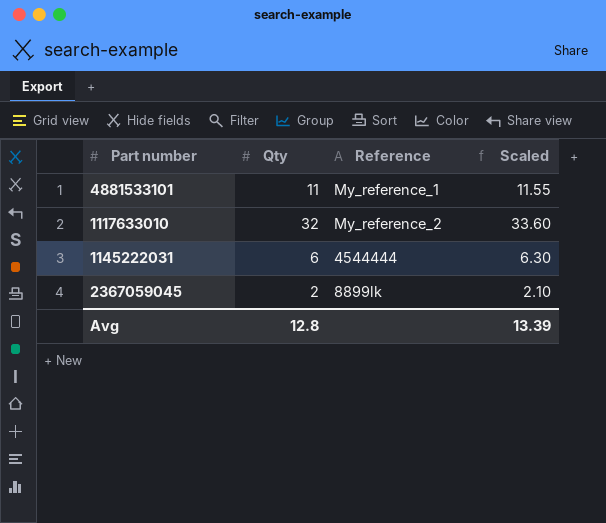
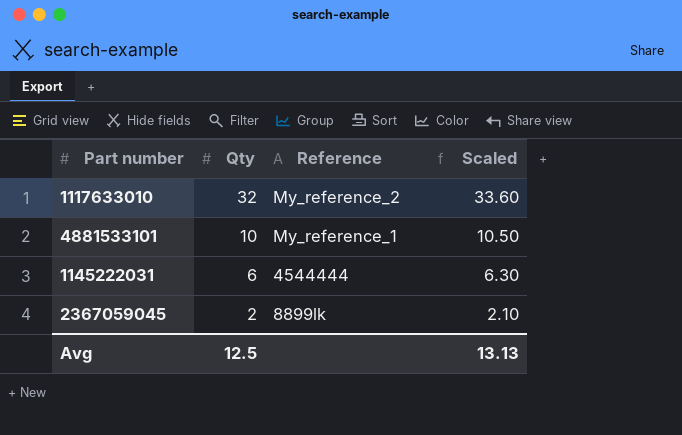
row order: none -> Qty descending
4881533101 | Qty: 11 -> 10
4881533101 | Scaled: 11.55 -> 10.50
Avg | Qty: 12.8 -> 12.5
Avg | Scaled: 13.39 -> 13.13

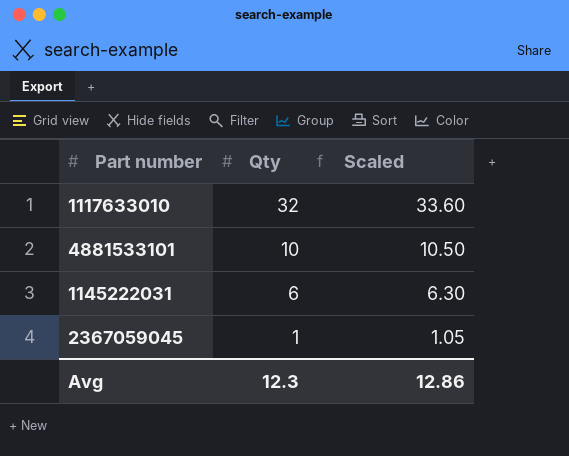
column Reference | position: 3 -> none
2367059045 | Qty: 2 -> 1
2367059045 | Scaled: 2.10 -> 1.05
Avg | Qty: 12.5 -> 12.3
Avg | Scaled: 13.13 -> 12.86

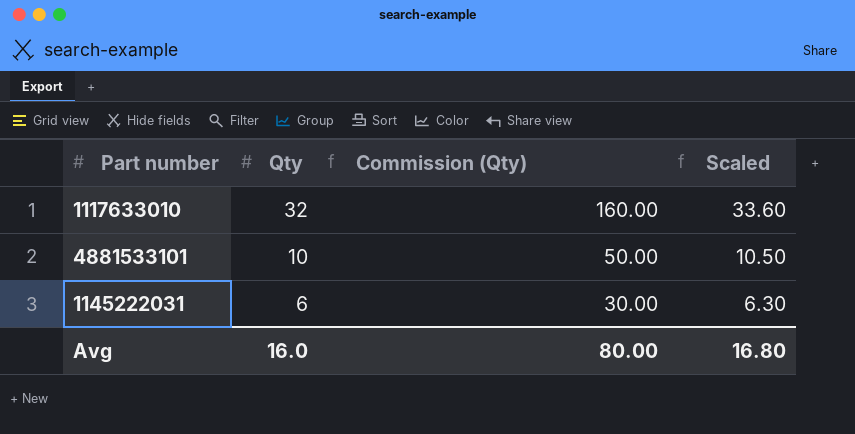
column Commission (Qty) | formula: none -> [Qty] * 5
row 2367059045: 1 | 1.05 -> none
Avg | Qty: 12.3 -> 16.0
Avg | Scaled: 12.86 -> 16.80

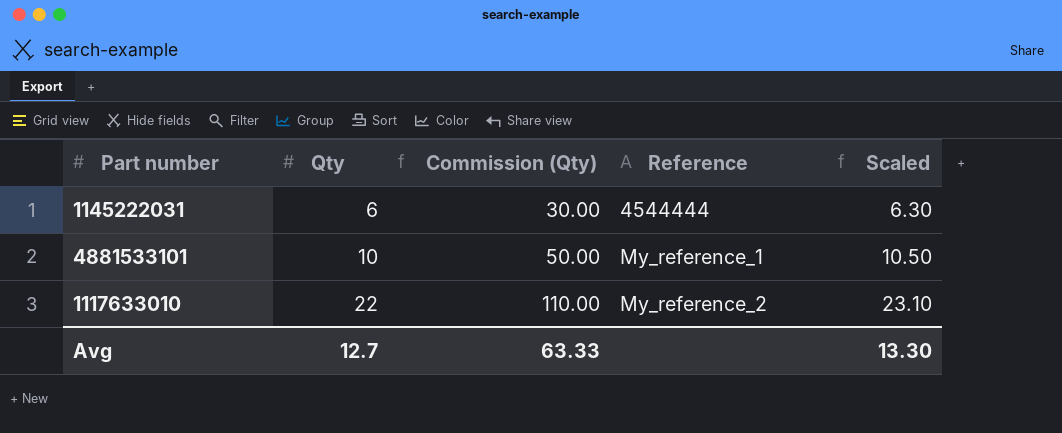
row order: Qty descending -> Qty ascending
column Reference | position: none -> 4
1117633010 | Qty: 32 -> 22
1117633010 | Commission (Qty): 160.00 -> 110.00
1117633010 | Scaled: 33.60 -> 23.10
Avg | Qty: 16.0 -> 12.7
Avg | Commission (Qty): 80.00 -> 63.33
Avg | Scaled: 16.80 -> 13.30

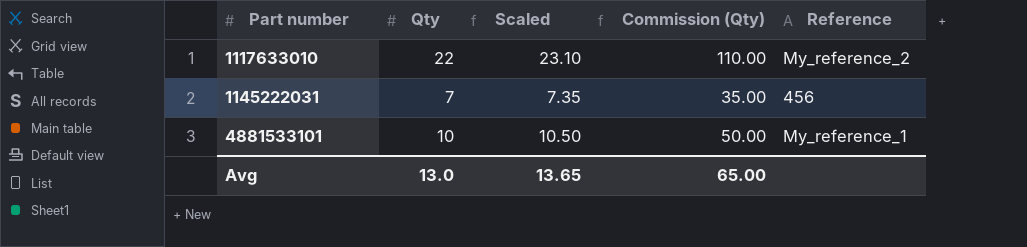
row order: Qty ascending -> Part number ascending
column Scaled | position: 5 -> 3
1145222031 | Qty: 6 -> 7
1145222031 | Scaled: 6.30 -> 7.35
1145222031 | Commission (Qty): 30.00 -> 35.00
1145222031 | Reference: 4544444 -> 456
Avg | Qty: 12.7 -> 13.0
Avg | Scaled: 13.30 -> 13.65
Avg | Commission (Qty): 63.33 -> 65.00

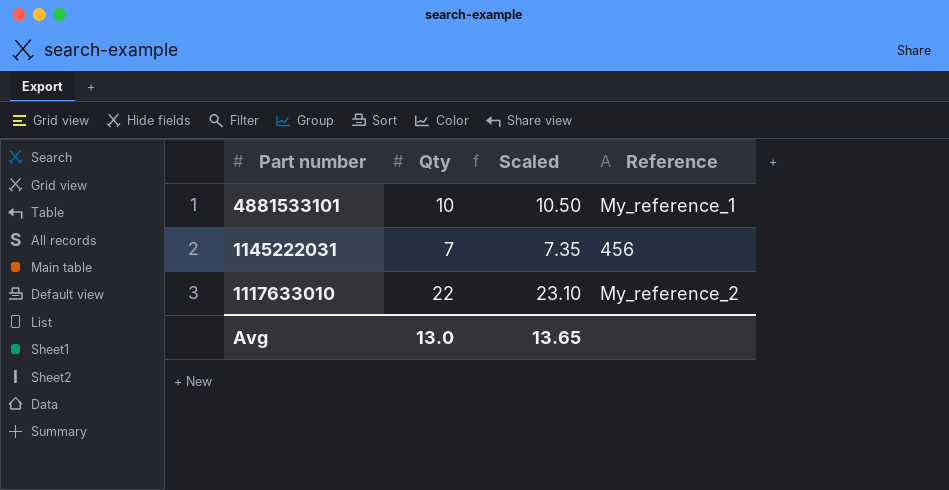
row order: Part number ascending -> Part number descending
column Commission (Qty) | formula: [Qty] * 5 -> none

